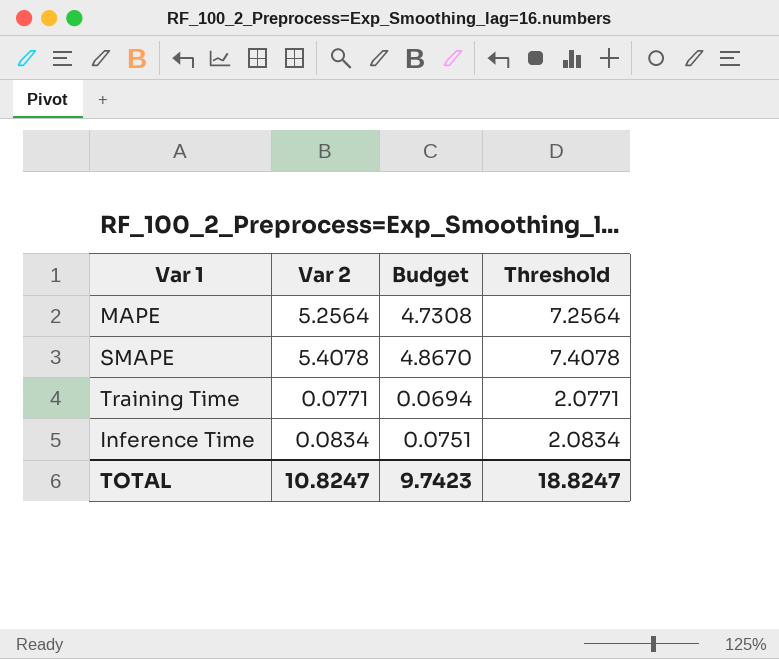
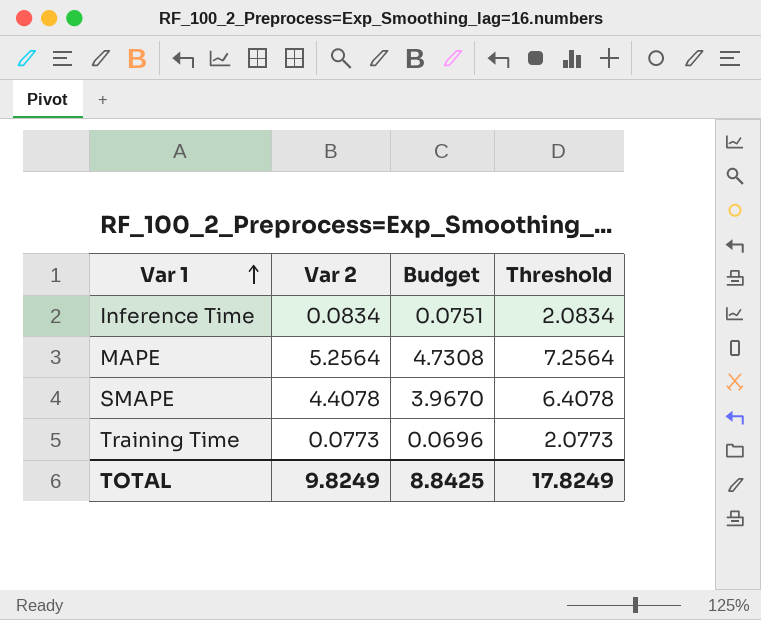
row order: none -> Var 1 ascending
SMAPE | Var 2: 5.4078 -> 4.4078
SMAPE | Budget: 4.8670 -> 3.9670
SMAPE | Threshold: 7.4078 -> 6.4078
Training Time | Var 2: 0.0771 -> 0.0773
Training Time | Budget: 0.0694 -> 0.0696
Training Time | Threshold: 2.0771 -> 2.0773
TOTAL | Var 2: 10.8247 -> 9.8249
TOTAL | Budget: 9.7423 -> 8.8425
TOTAL | Threshold: 18.8247 -> 17.8249

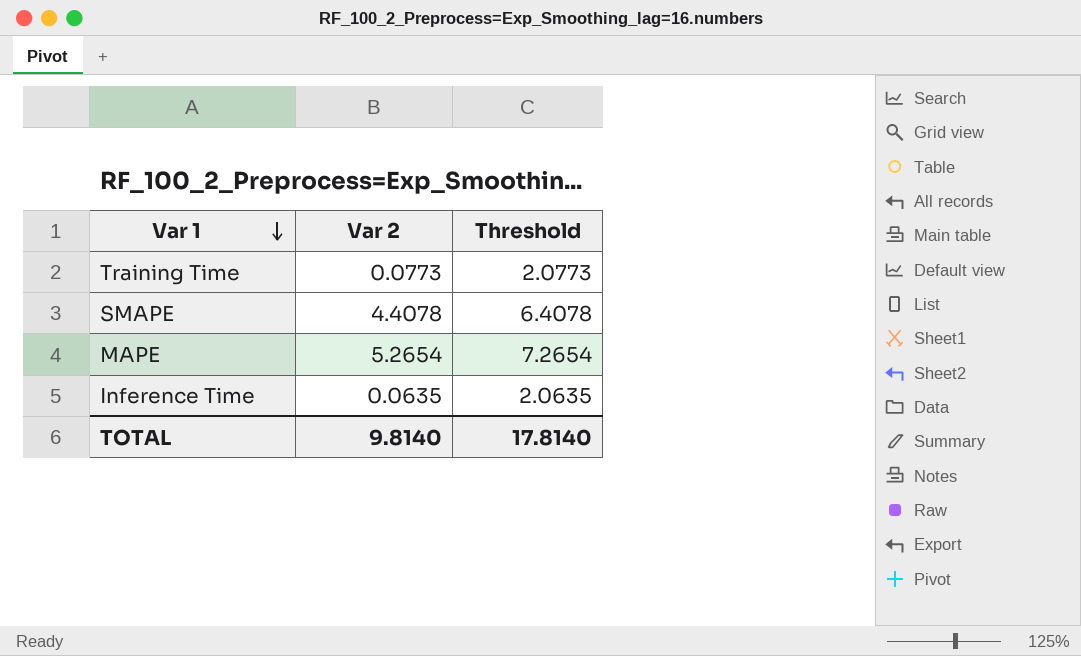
row order: Var 1 ascending -> Var 1 descending
column Budget | formula: [Var 2] * 0.9 -> none
MAPE | Var 2: 5.2564 -> 5.2654
MAPE | Threshold: 7.2564 -> 7.2654
Inference Time | Var 2: 0.0834 -> 0.0635
Inference Time | Threshold: 2.0834 -> 2.0635
TOTAL | Var 2: 9.8249 -> 9.8140
TOTAL | Threshold: 17.8249 -> 17.8140

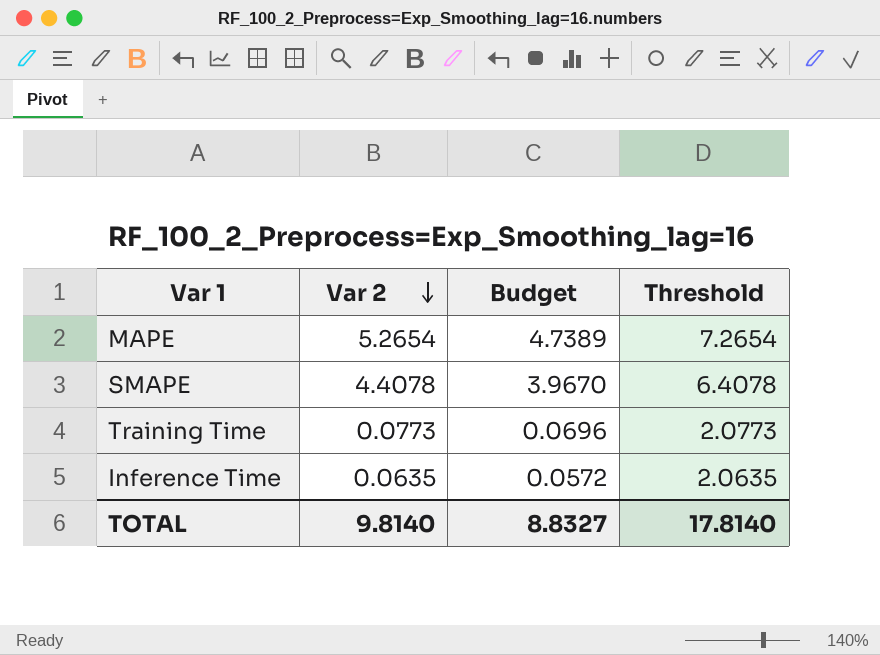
row order: Var 1 descending -> Var 2 descending
column Budget | formula: none -> [Var 2] * 0.9

